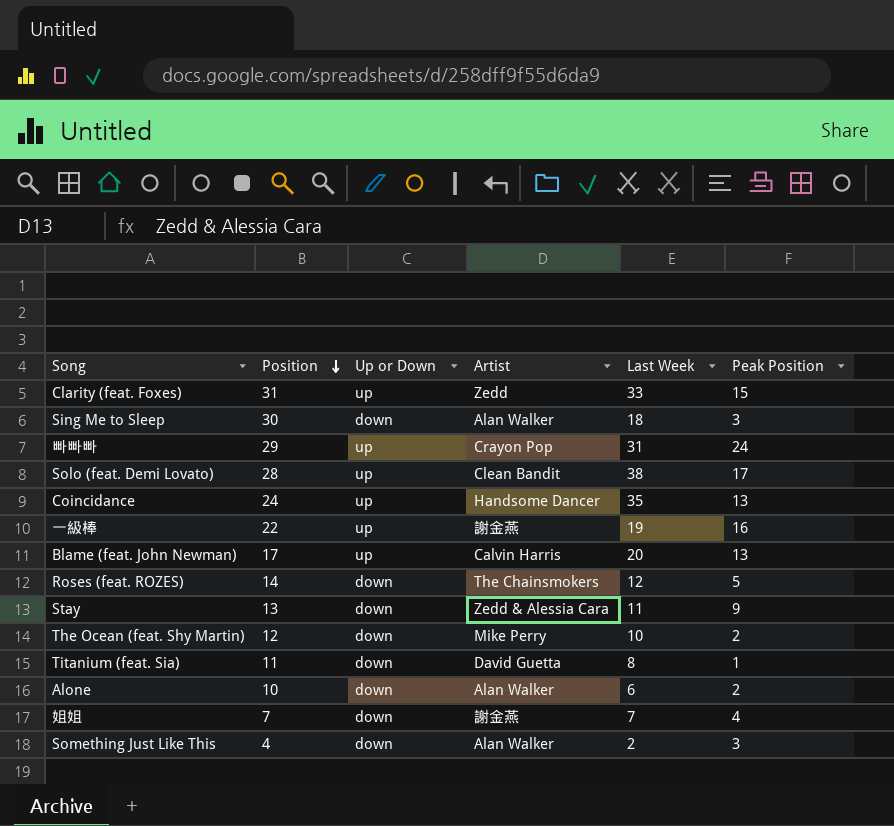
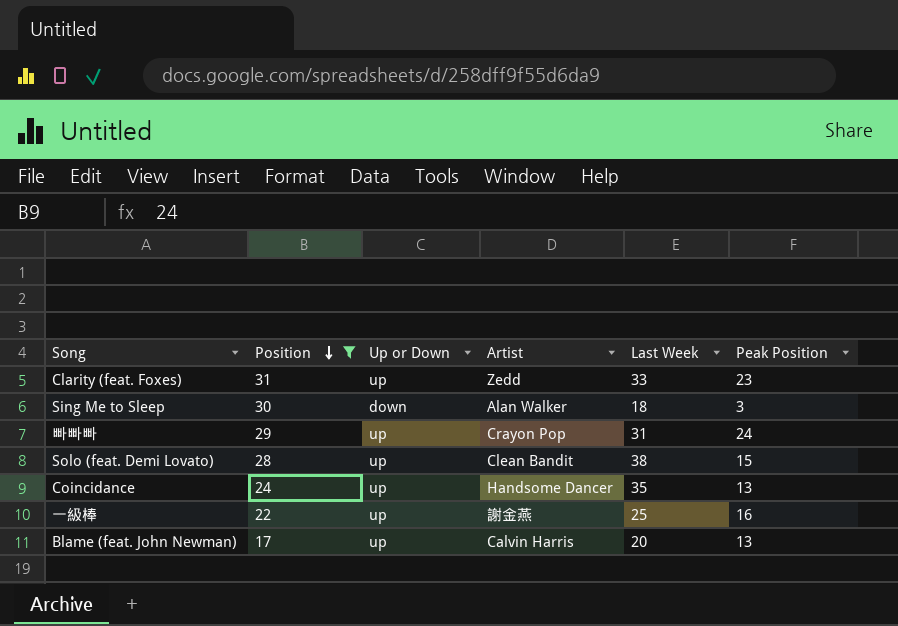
filter: none -> Position >= 17
Clarity (feat. Foxes) | Peak Position: 15 -> 23
Solo (feat. Demi Lovato) | Peak Position: 17 -> 15
一級棒 | Last Week: 19 -> 25

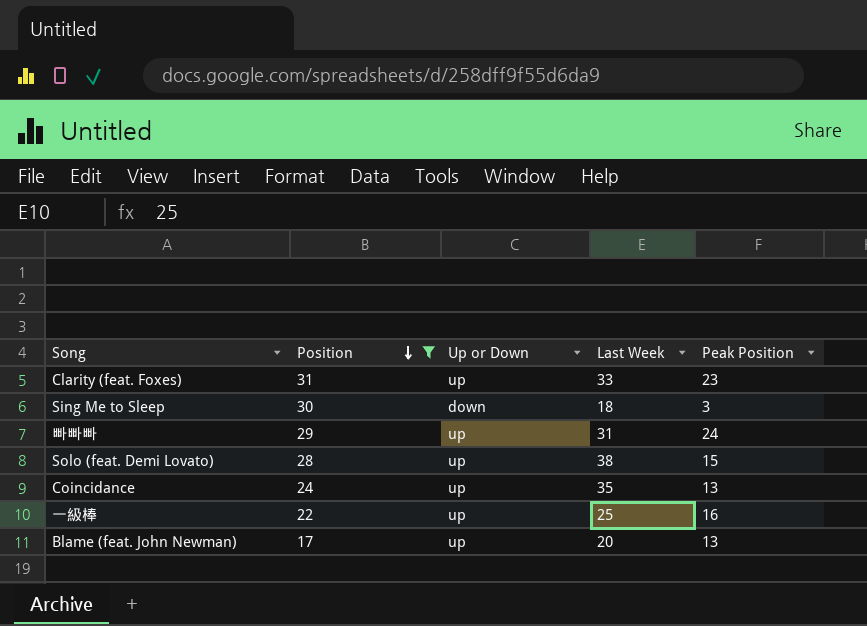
column Artist | position: 4 -> none

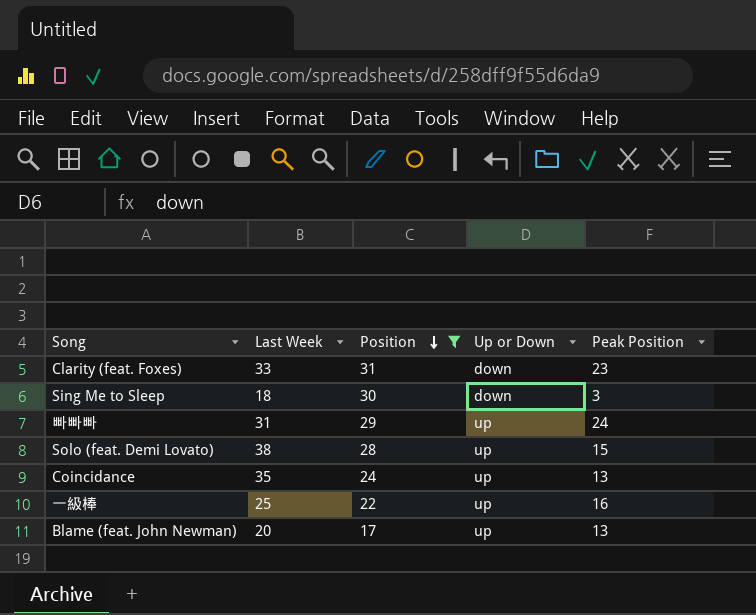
column Last Week | position: 4 -> 2
Clarity (feat. Foxes) | Up or Down: up -> down

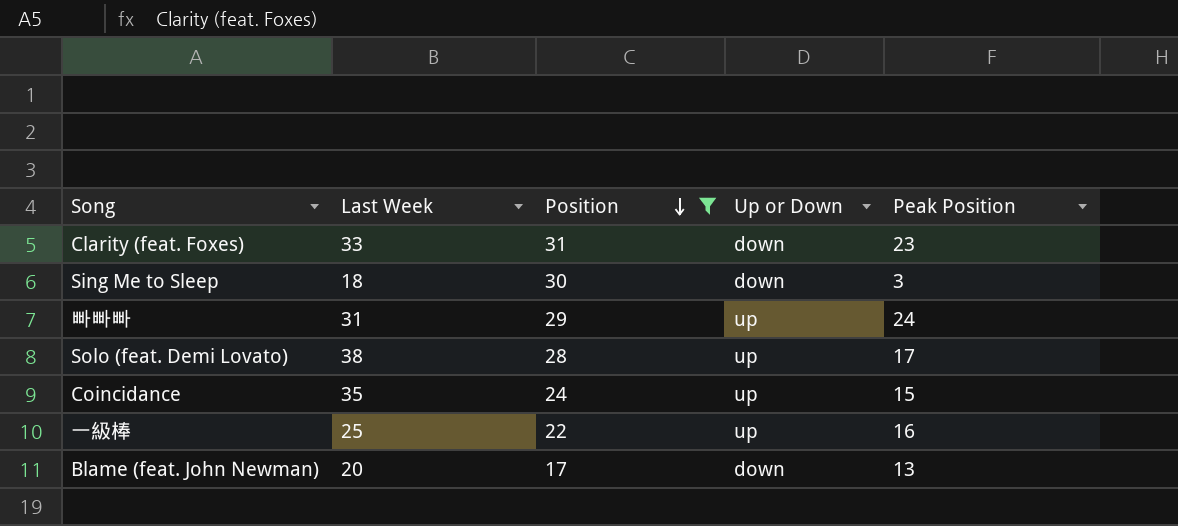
Solo (feat. Demi Lovato) | Peak Position: 15 -> 17
Coincidance | Peak Position: 13 -> 15
Blame (feat. John Newman) | Up or Down: up -> down

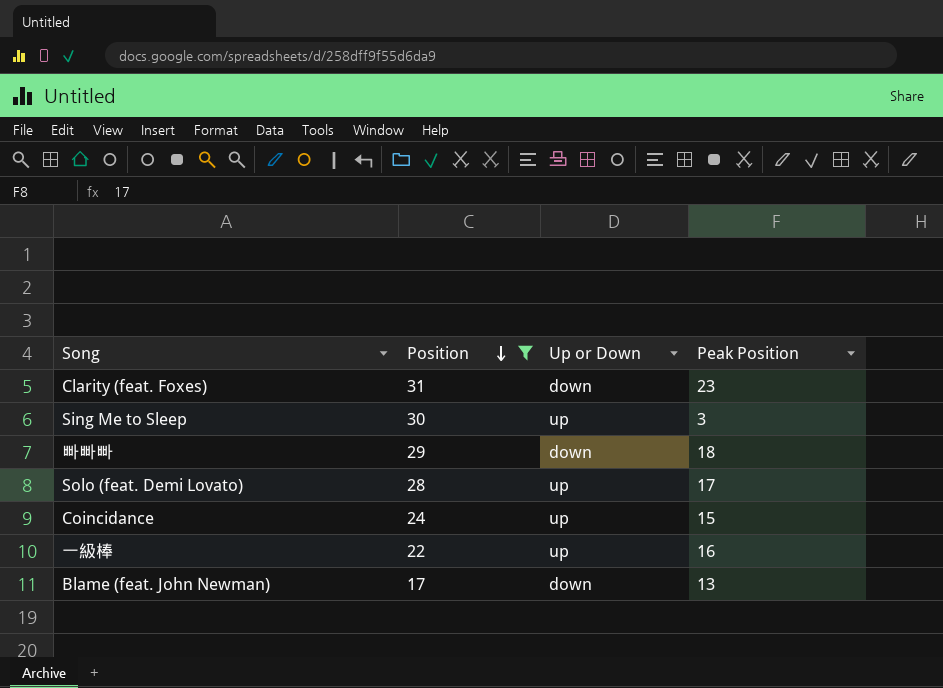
column Last Week | position: 2 -> none
Sing Me to Sleep | Up or Down: down -> up
빠빠빠 | Up or Down: up -> down
빠빠빠 | Peak Position: 24 -> 18

